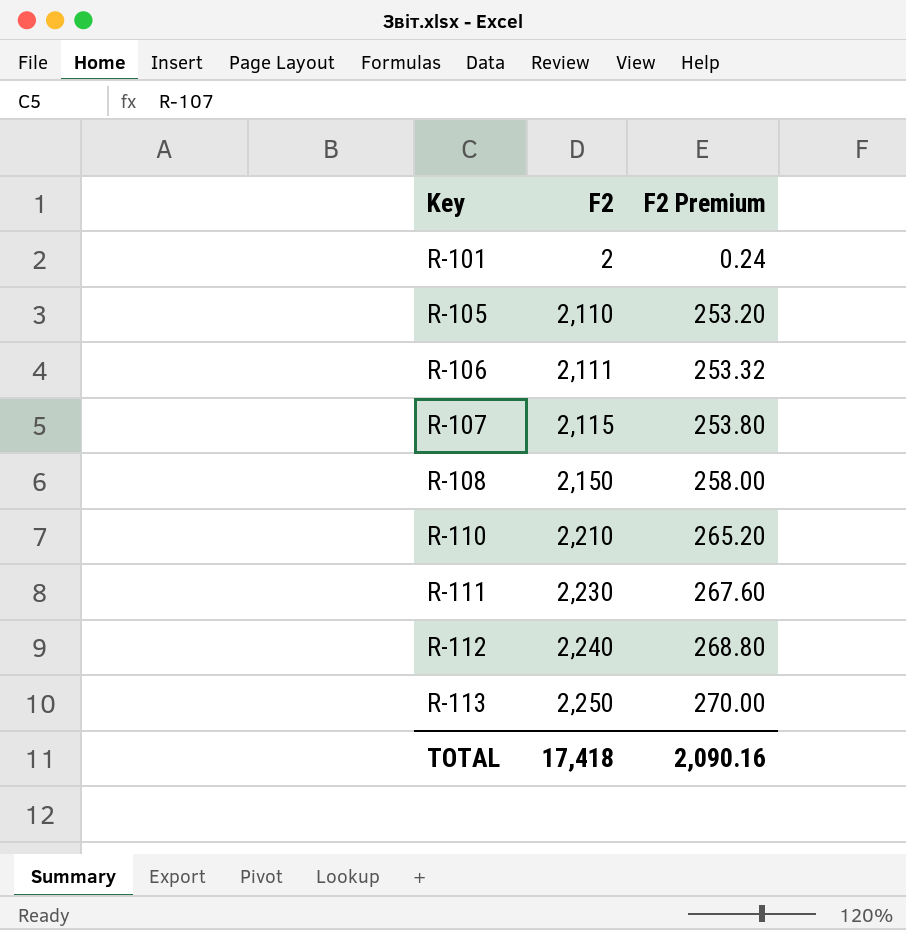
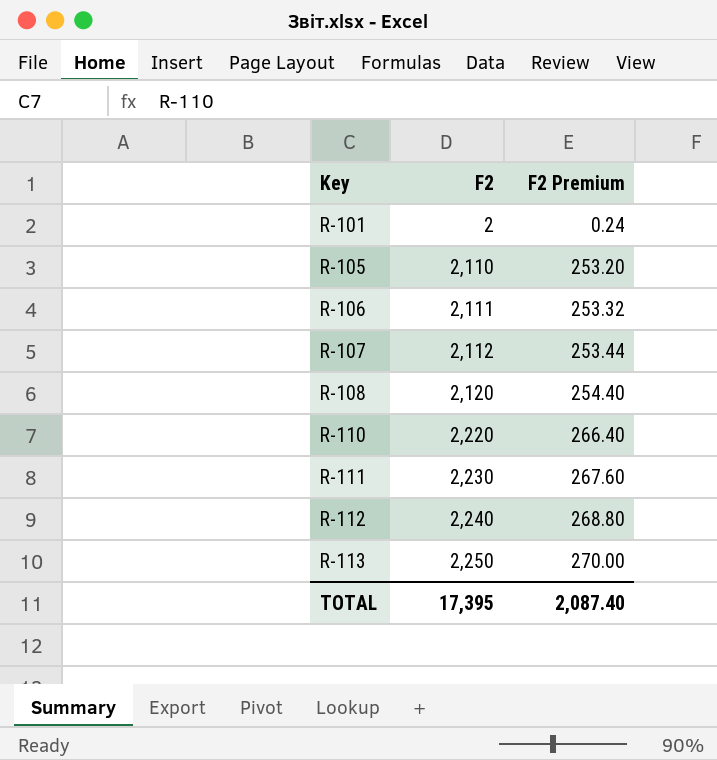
R-107 | F2: 2,115 -> 2,112
R-107 | F2 Premium: 253.80 -> 253.44
R-108 | F2: 2,150 -> 2,120
R-108 | F2 Premium: 258.00 -> 254.40
R-110 | F2: 2,210 -> 2,220
R-110 | F2 Premium: 265.20 -> 266.40
TOTAL | F2: 17,418 -> 17,395
TOTAL | F2 Premium: 2,090.16 -> 2,087.40

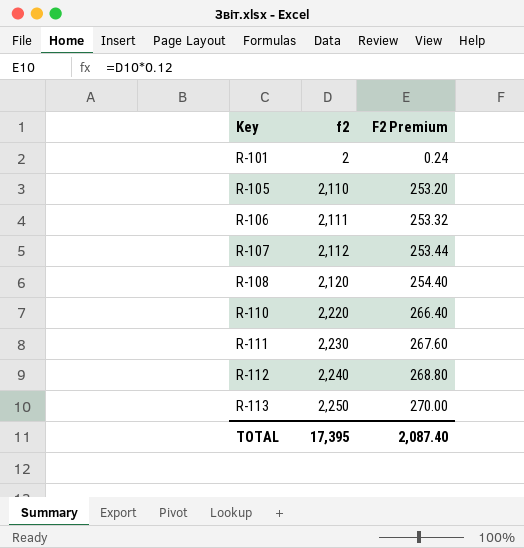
column name: F2 -> f2

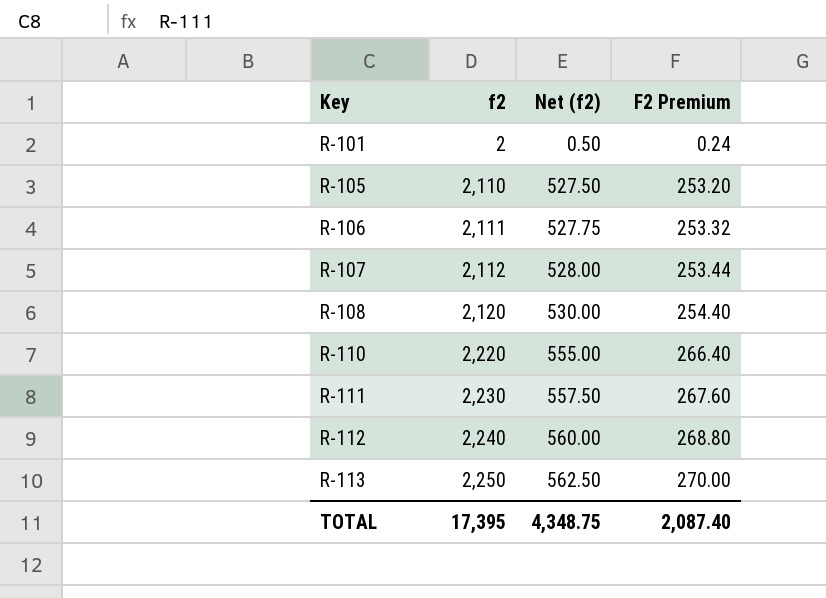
column Net (f2) | formula: none -> [f2] * 0.25

